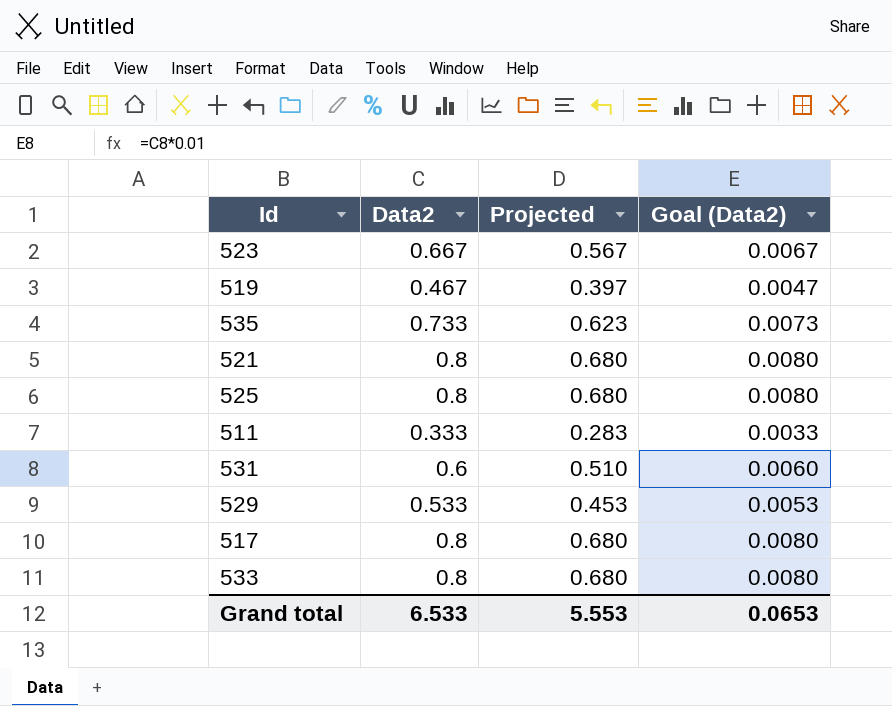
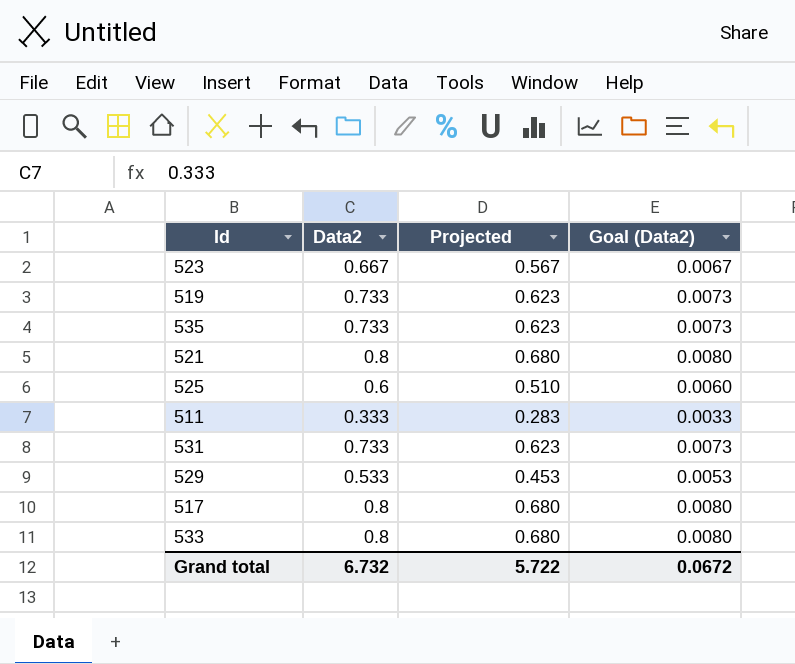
519 | Data2: 0.467 -> 0.733
519 | Projected: 0.397 -> 0.623
519 | Goal (Data2): 0.0047 -> 0.0073
525 | Data2: 0.8 -> 0.6
525 | Projected: 0.680 -> 0.510
525 | Goal (Data2): 0.0080 -> 0.0060
531 | Data2: 0.6 -> 0.733
531 | Projected: 0.510 -> 0.623
531 | Goal (Data2): 0.0060 -> 0.0073
Grand total | Data2: 6.533 -> 6.732
Grand total | Projected: 5.553 -> 5.722
Grand total | Goal (Data2): 0.0653 -> 0.0672

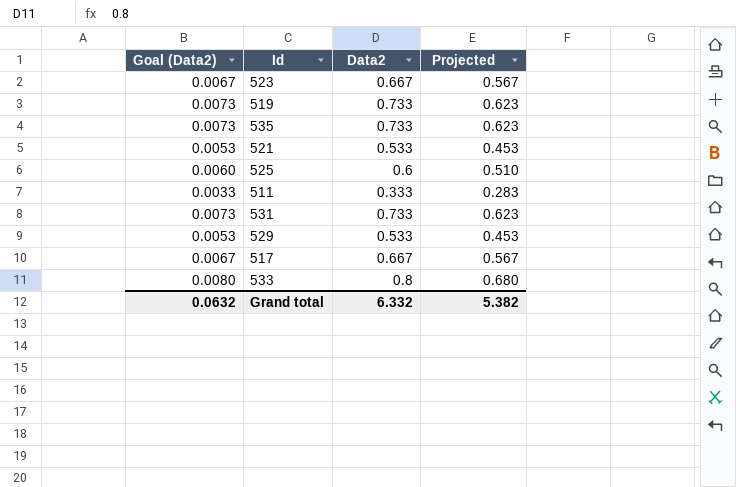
column Goal (Data2) | position: 4 -> 1
521 | Goal (Data2): 0.0080 -> 0.0053
521 | Data2: 0.8 -> 0.533
521 | Projected: 0.680 -> 0.453
517 | Goal (Data2): 0.0080 -> 0.0067
517 | Data2: 0.8 -> 0.667
517 | Projected: 0.680 -> 0.567
Grand total | Goal (Data2): 0.0672 -> 0.0632
Grand total | Data2: 6.732 -> 6.332
Grand total | Projected: 5.722 -> 5.382

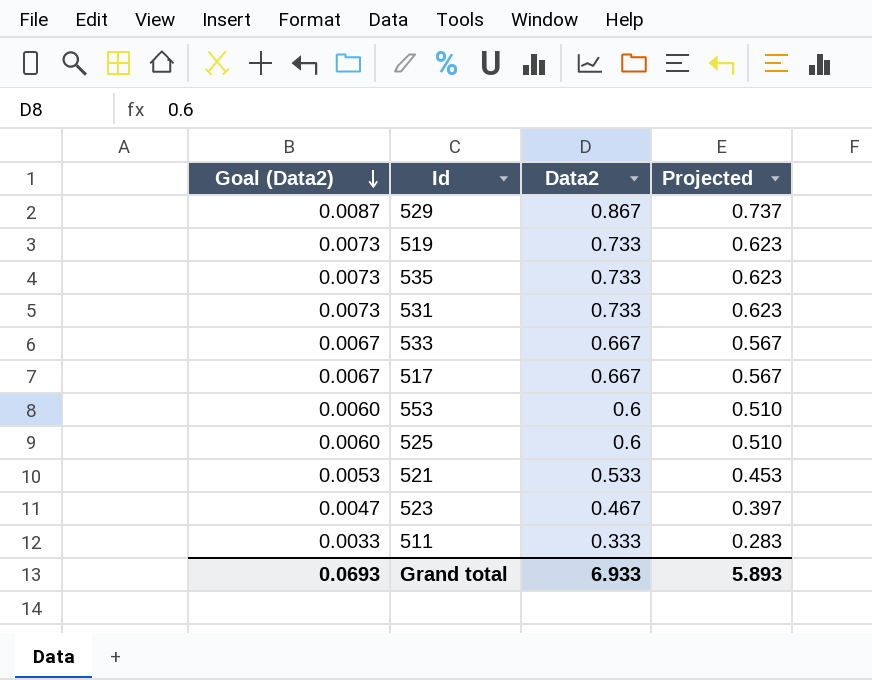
row order: none -> Goal (Data2) descending
529 | Goal (Data2): 0.0053 -> 0.0087
529 | Data2: 0.533 -> 0.867
529 | Projected: 0.453 -> 0.737
533 | Goal (Data2): 0.0080 -> 0.0067
533 | Data2: 0.8 -> 0.667
533 | Projected: 0.680 -> 0.567
row 553: none -> 0.0060 | 0.6 | 0.510
523 | Goal (Data2): 0.0067 -> 0.0047
523 | Data2: 0.667 -> 0.467
523 | Projected: 0.567 -> 0.397
Grand total | Goal (Data2): 0.0632 -> 0.0693
Grand total | Data2: 6.332 -> 6.933
Grand total | Projected: 5.382 -> 5.893

